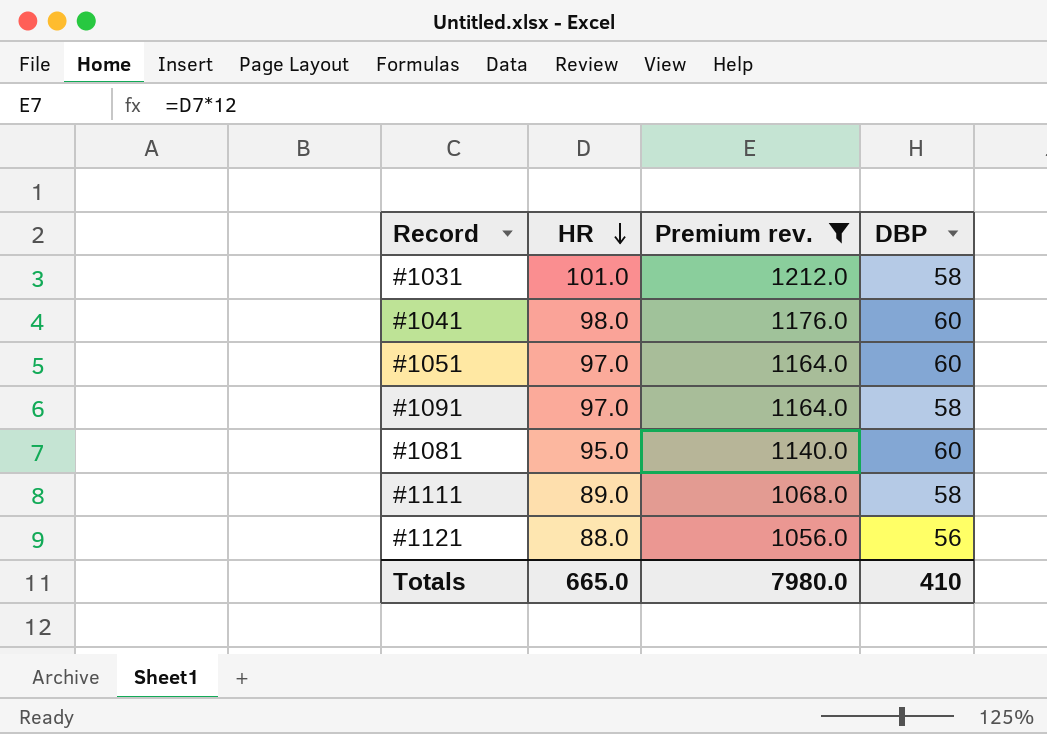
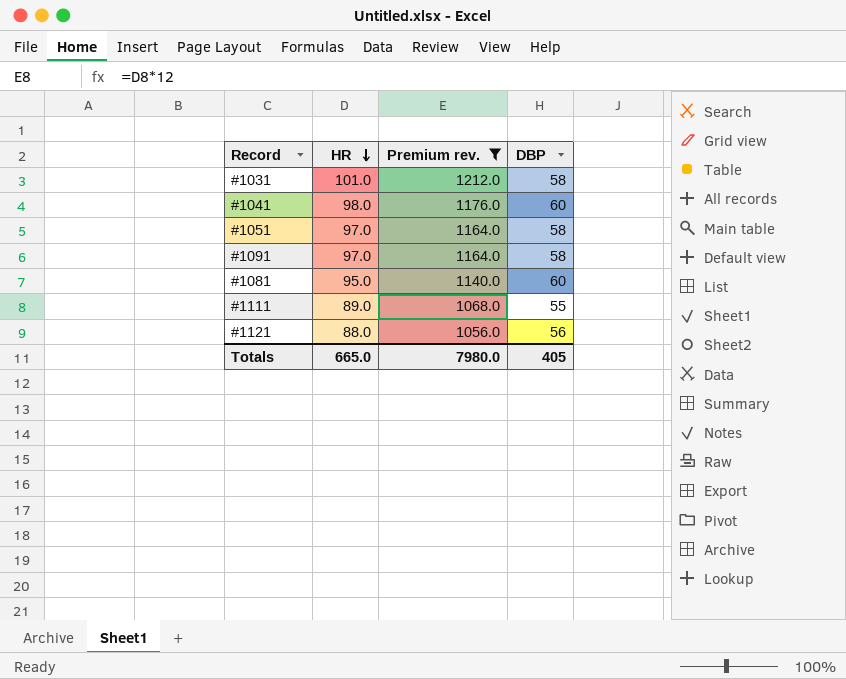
#1051 | DBP: 60 -> 58
#1111 | DBP: 58 -> 55
Totals | DBP: 410 -> 405

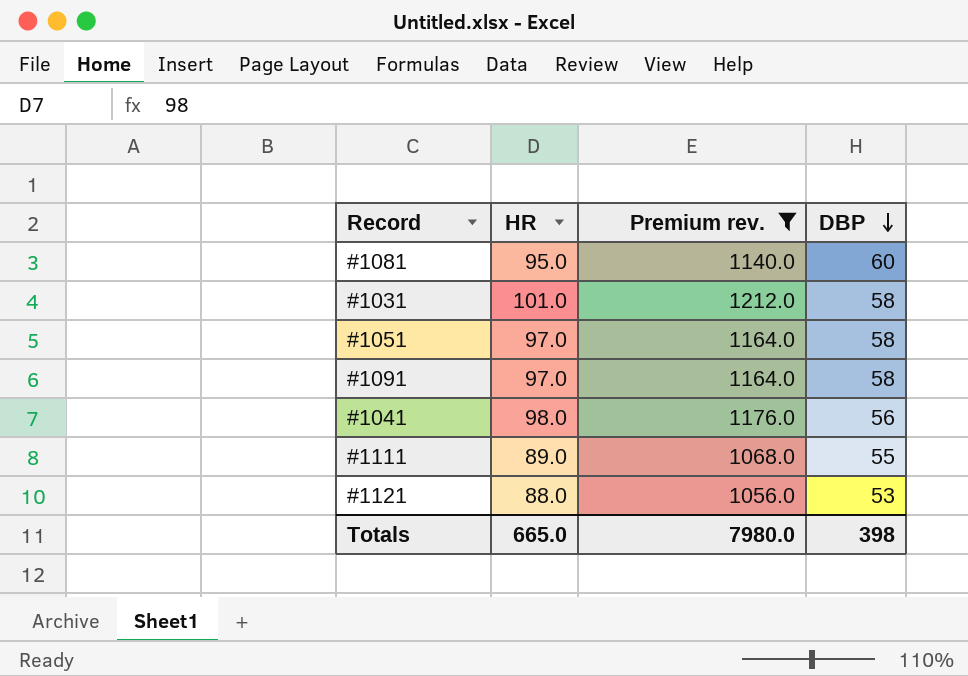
row order: HR descending -> DBP descending
#1041 | DBP: 60 -> 56
#1121 | DBP: 56 -> 53
Totals | DBP: 405 -> 398

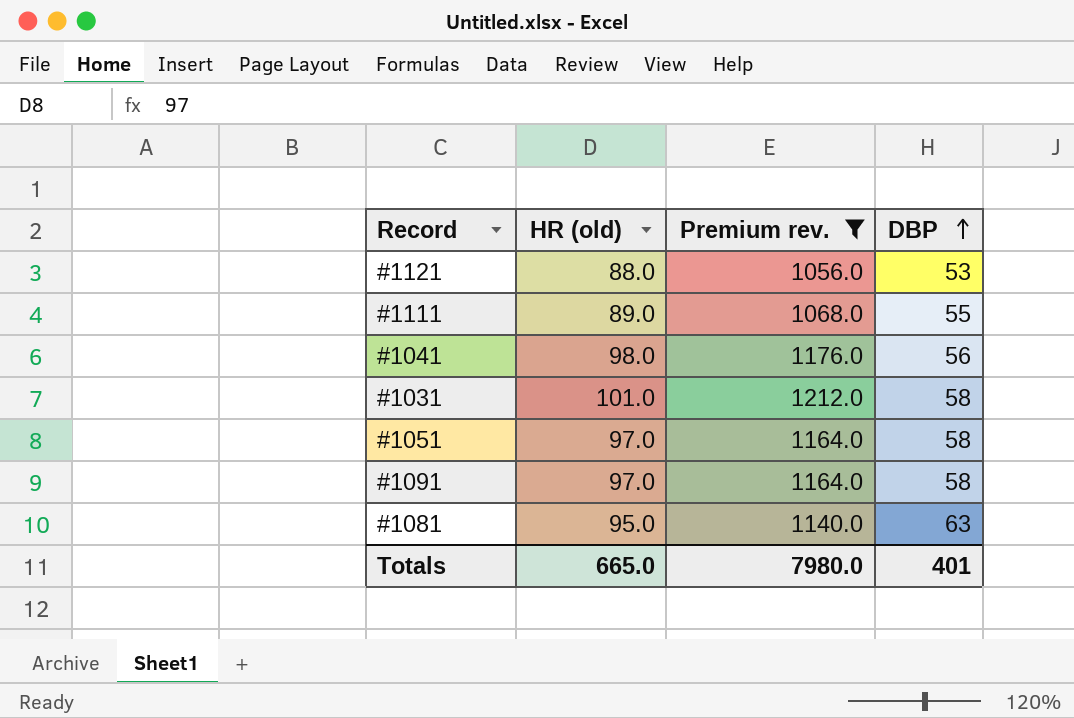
row order: DBP descending -> DBP ascending
column name: HR -> HR (old)
#1081 | DBP: 60 -> 63
Totals | DBP: 398 -> 401

